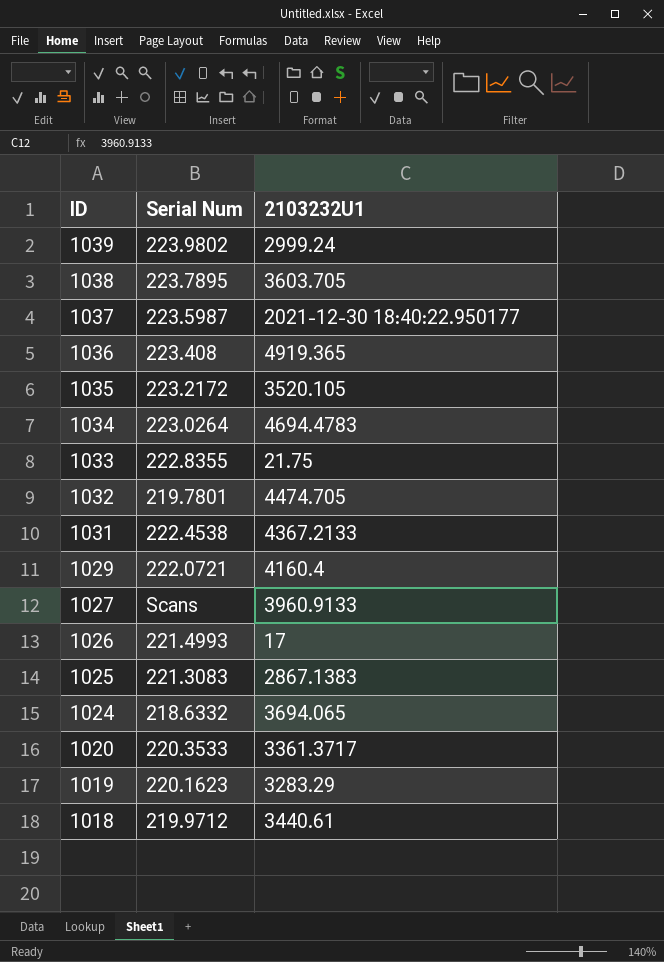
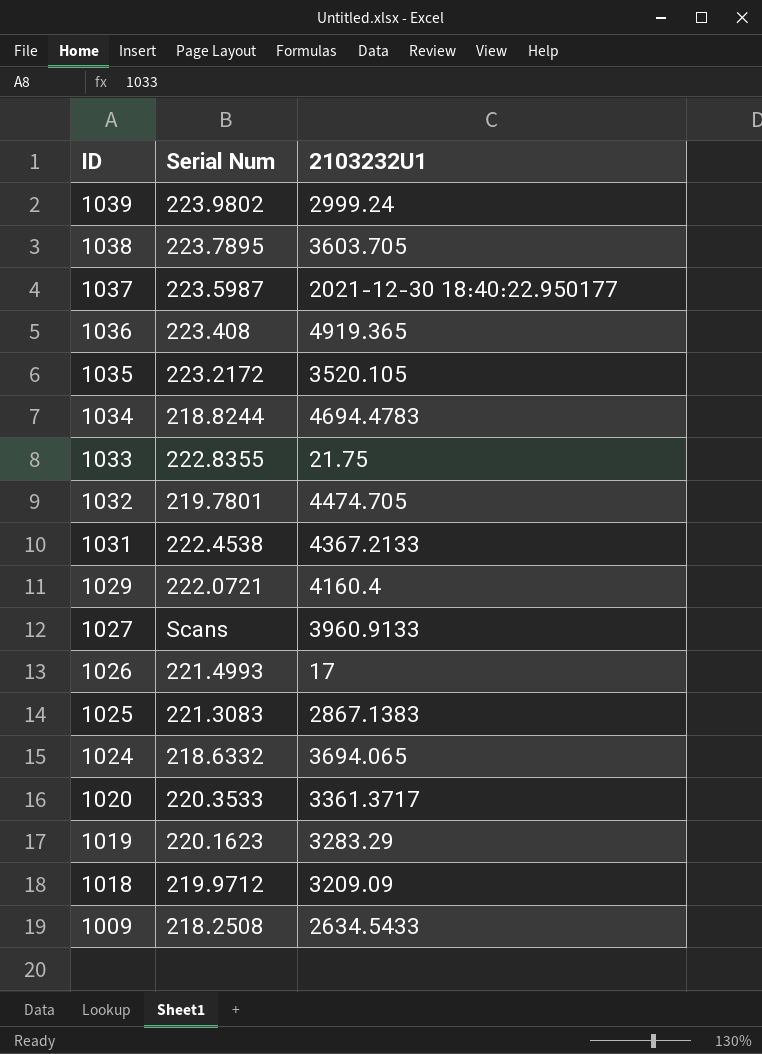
1034 | Serial Num: 223.0264 -> 218.8244
1018 | 2103232U1: 3440.61 -> 3209.09
row 1009: none -> 218.2508 | 2634.5433

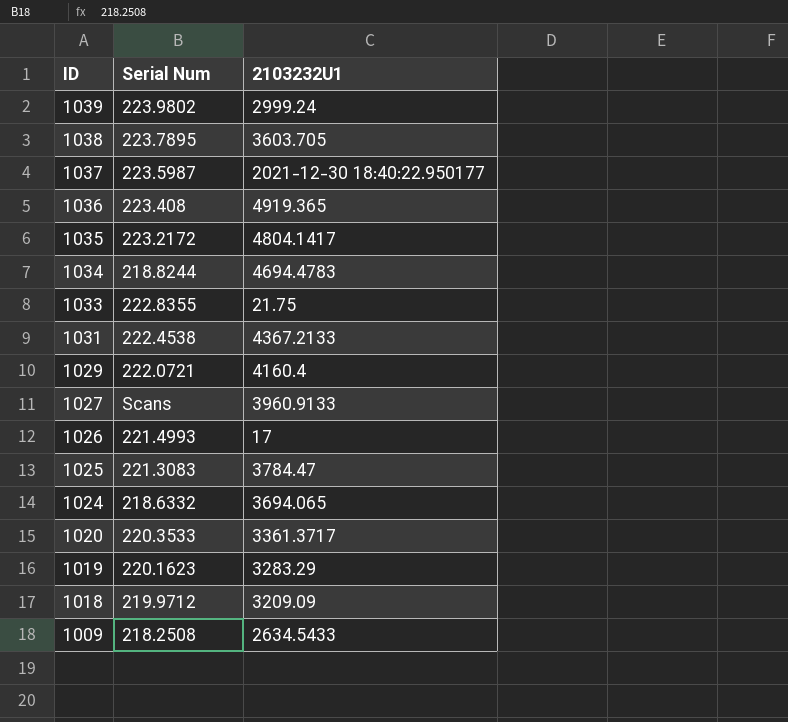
row 1032: 219.7801 | 4474.705 -> none
1035 | 2103232U1: 3520.105 -> 4804.1417
1025 | 2103232U1: 2867.1383 -> 3784.47

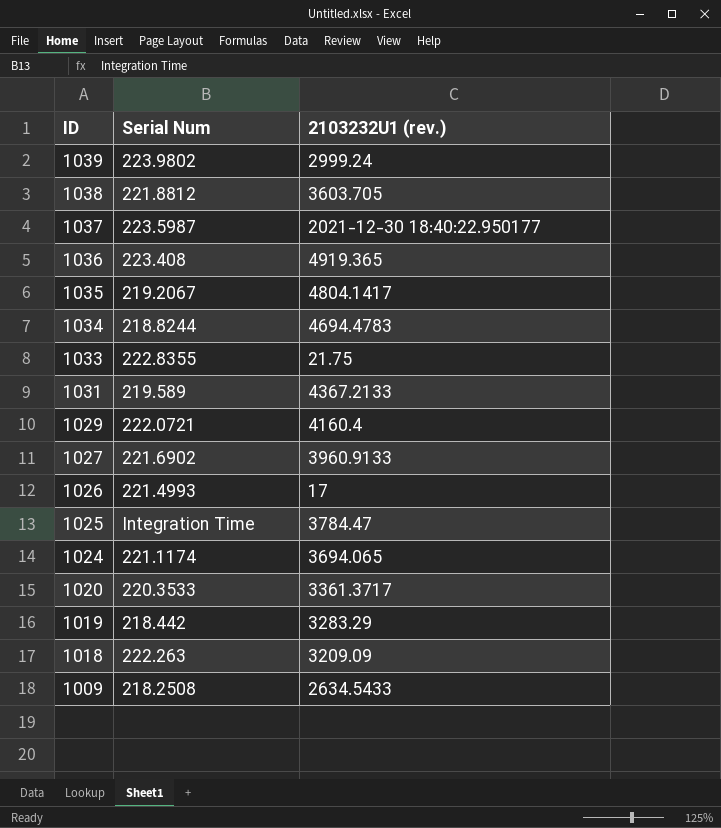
column name: 2103232U1 -> 2103232U1 (rev.)
1038 | Serial Num: 223.7895 -> 221.8812
1035 | Serial Num: 223.2172 -> 219.2067
1031 | Serial Num: 222.4538 -> 219.589
1027 | Serial Num: Scans -> 221.6902
1025 | Serial Num: 221.3083 -> Integration Time
1024 | Serial Num: 218.6332 -> 221.1174
1019 | Serial Num: 220.1623 -> 218.442
1018 | Serial Num: 219.9712 -> 222.263

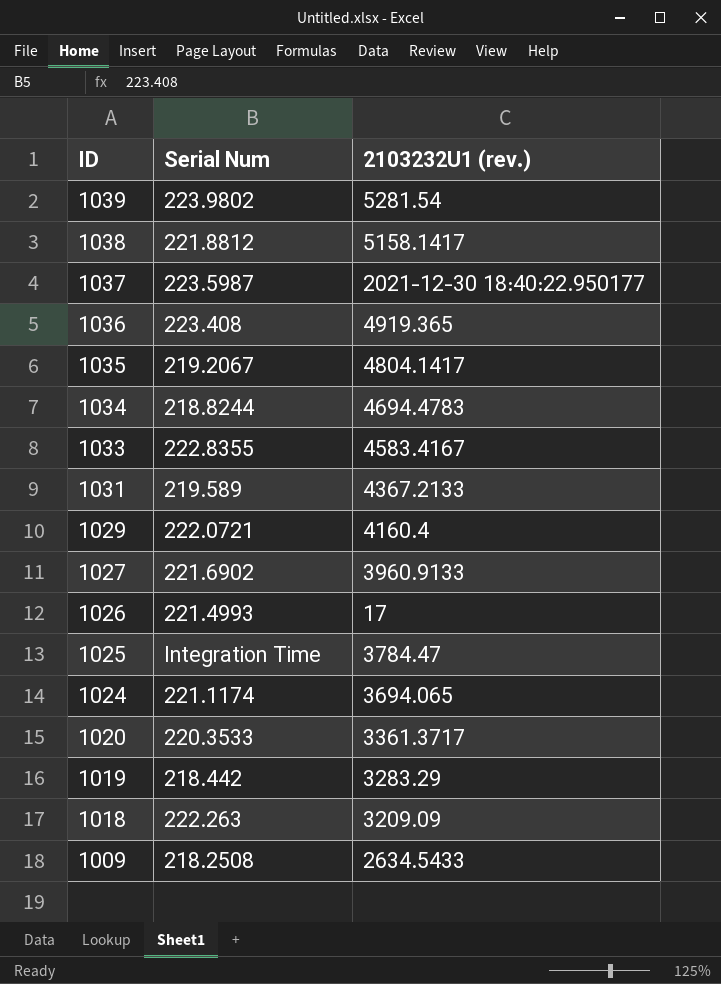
1039 | 2103232U1 (rev.): 2999.24 -> 5281.54
1038 | 2103232U1 (rev.): 3603.705 -> 5158.1417
1033 | 2103232U1 (rev.): 21.75 -> 4583.4167

